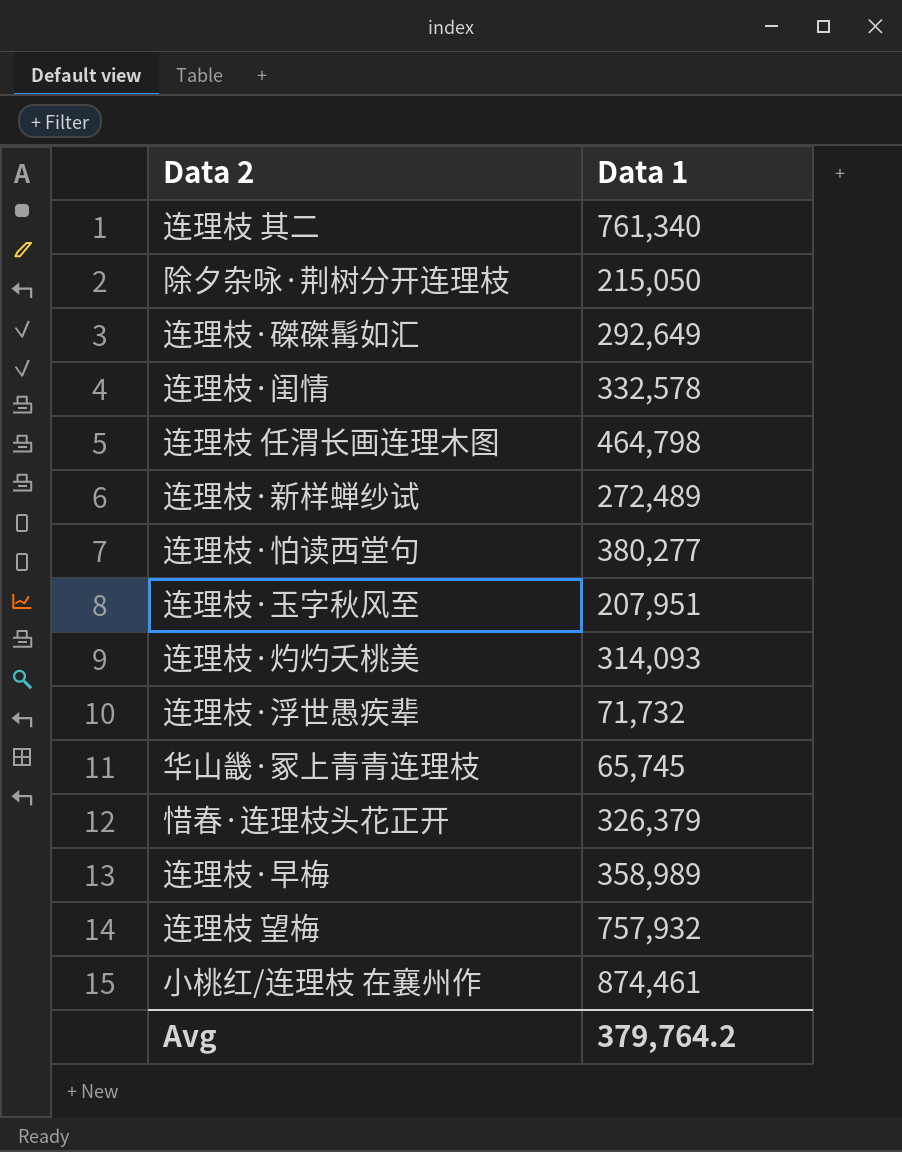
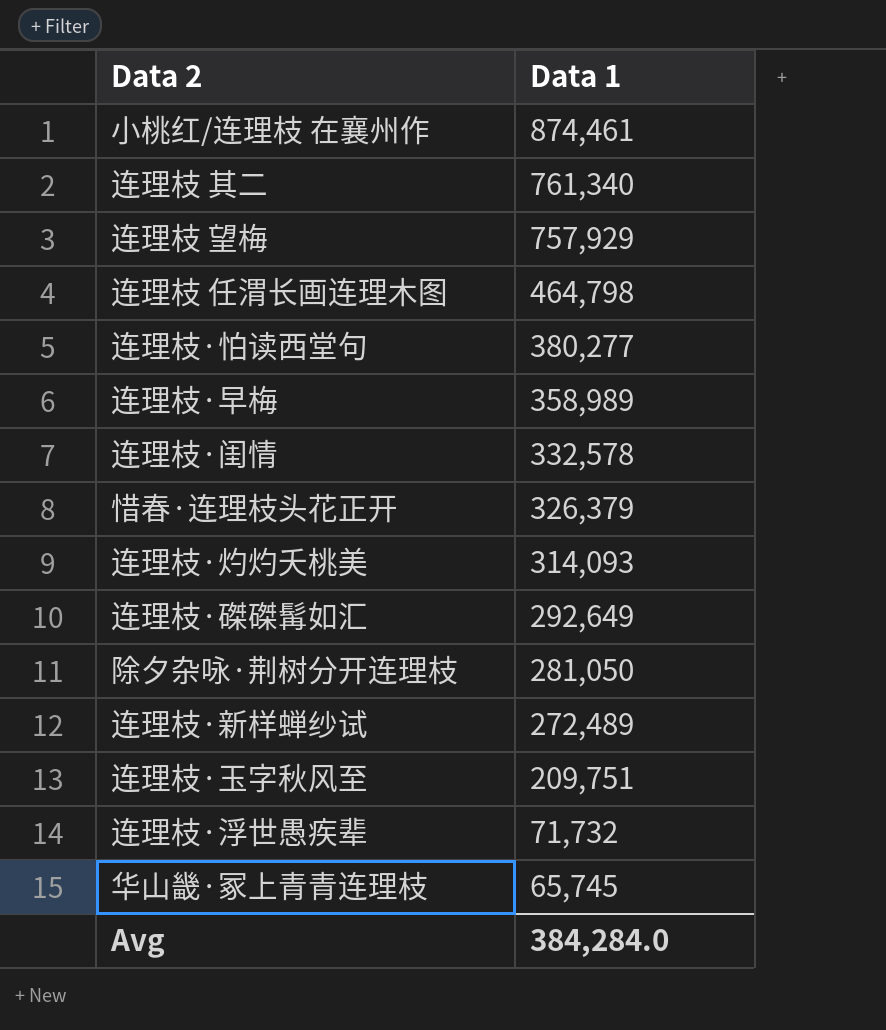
row order: none -> Data 1 descending
连理枝 望梅 | Data 1: 757,932 -> 757,929
除夕杂咏·荆树分开连理枝 | Data 1: 215,050 -> 281,050
连理枝·玉字秋风至 | Data 1: 207,951 -> 209,751
Avg | Data 1: 379,764.2 -> 384,284.0

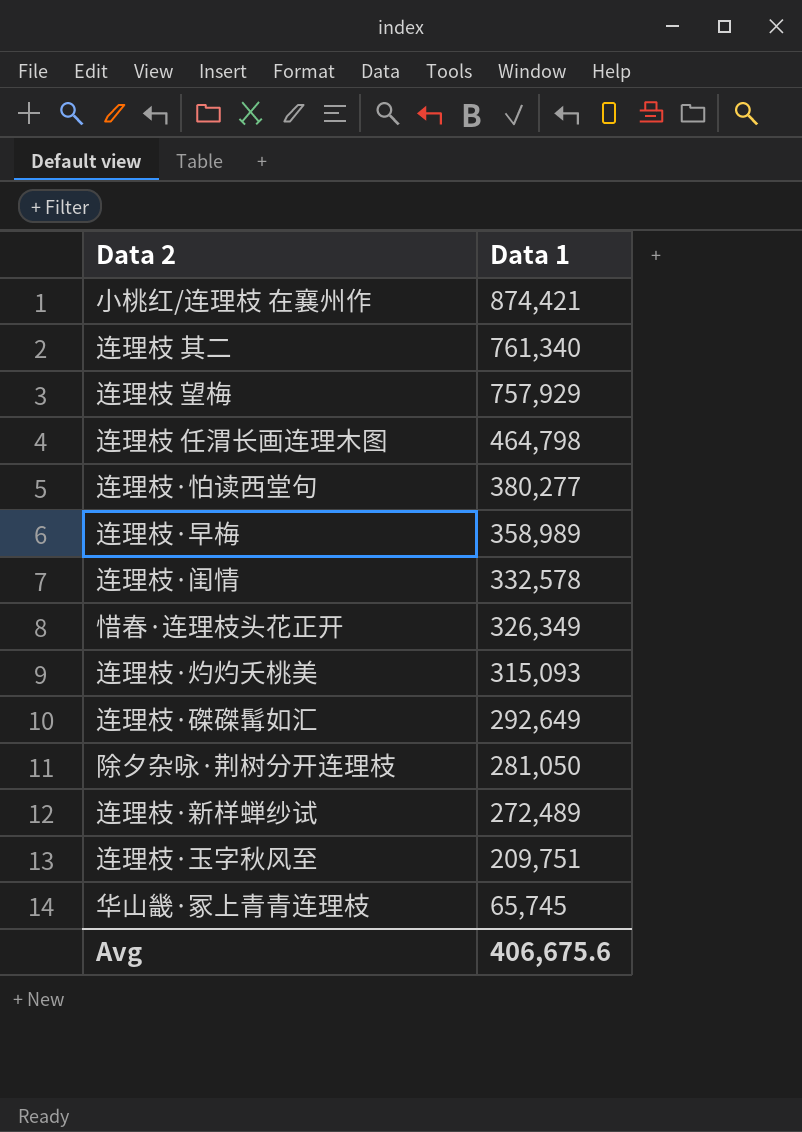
row 连理枝·浮世愚疾辈: 71,732 -> none
小桃红/连理枝 在襄州作 | Data 1: 874,461 -> 874,421
惜春·连理枝头花正开 | Data 1: 326,379 -> 326,349
连理枝·灼灼夭桃美 | Data 1: 314,093 -> 315,093
Avg | Data 1: 384,284.0 -> 406,675.6

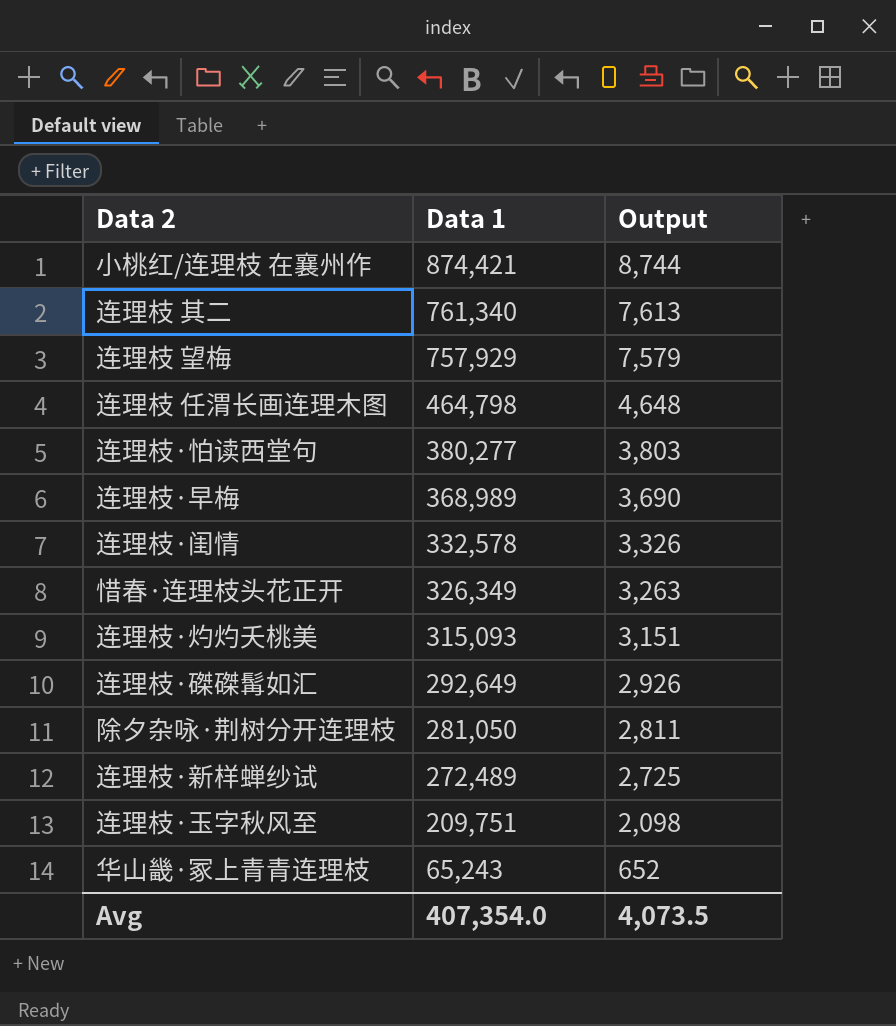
column Output | formula: none -> [Data 1] * 0.01
连理枝·早梅 | Data 1: 358,989 -> 368,989
华山畿·冢上青青连理枝 | Data 1: 65,745 -> 65,243
Avg | Data 1: 406,675.6 -> 407,354.0

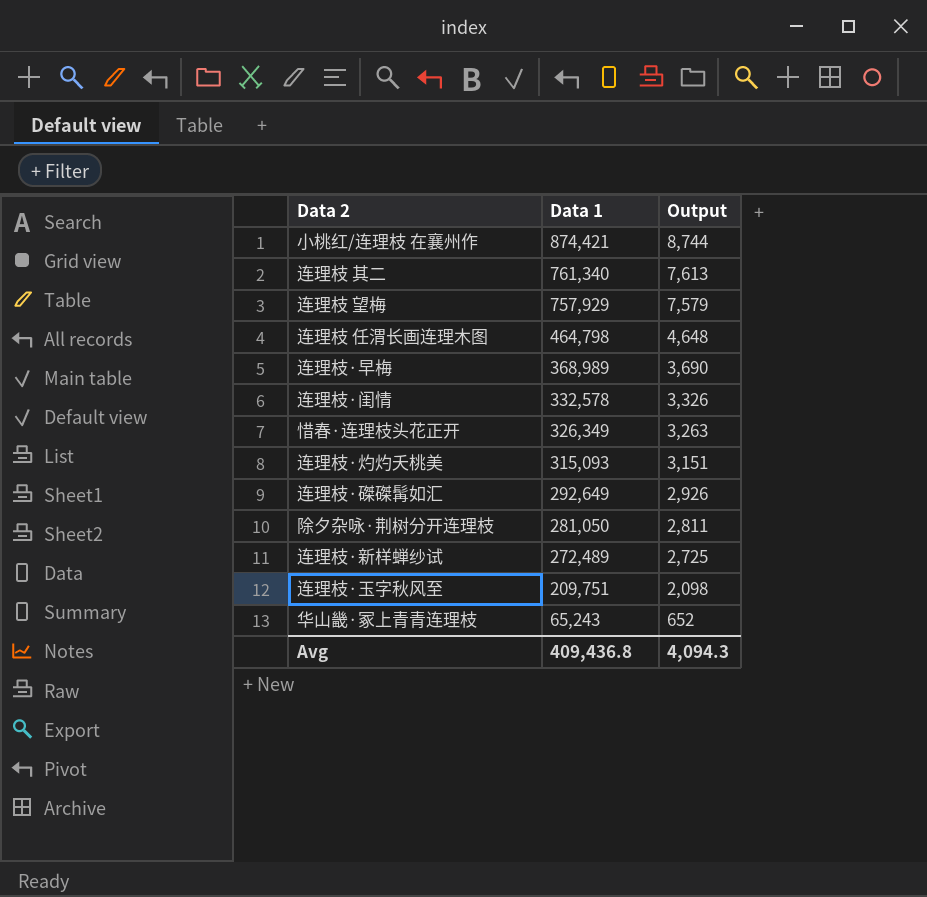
row 连理枝·怕读西堂句: 380,277 | 3,803 -> none
Avg | Data 1: 407,354.0 -> 409,436.8
Avg | Output: 4,073.5 -> 4,094.3

